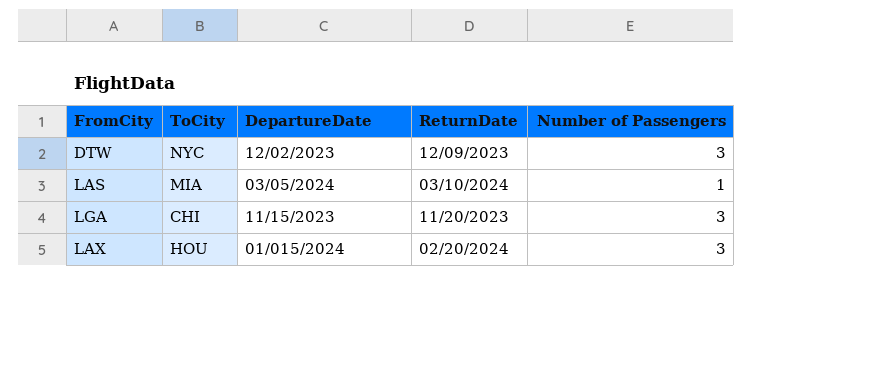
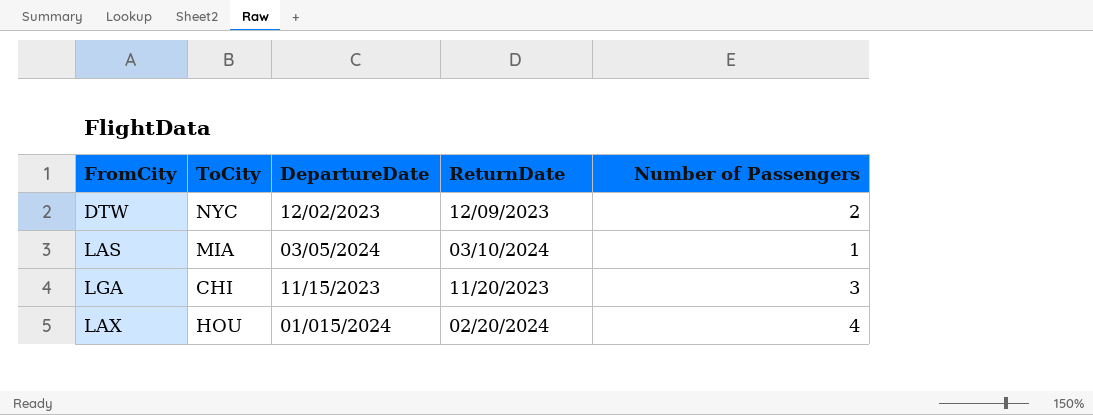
DTW | Number of Passengers: 3 -> 2
LAX | Number of Passengers: 3 -> 4

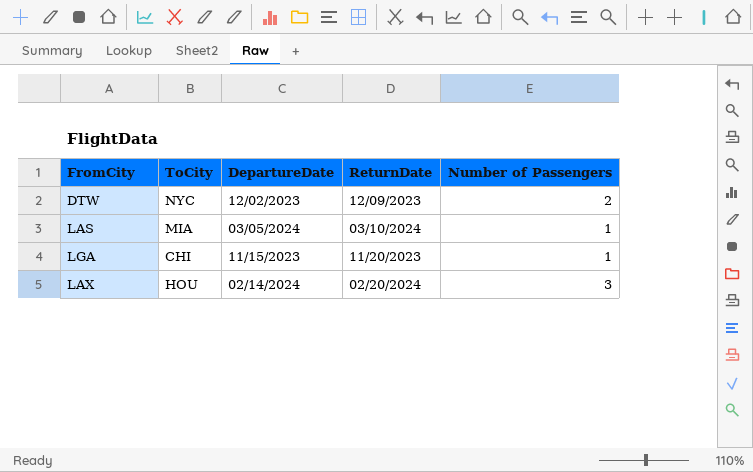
LGA | Number of Passengers: 3 -> 1
LAX | DepartureDate: 01/015/2024 -> 02/14/2024
LAX | Number of Passengers: 4 -> 3

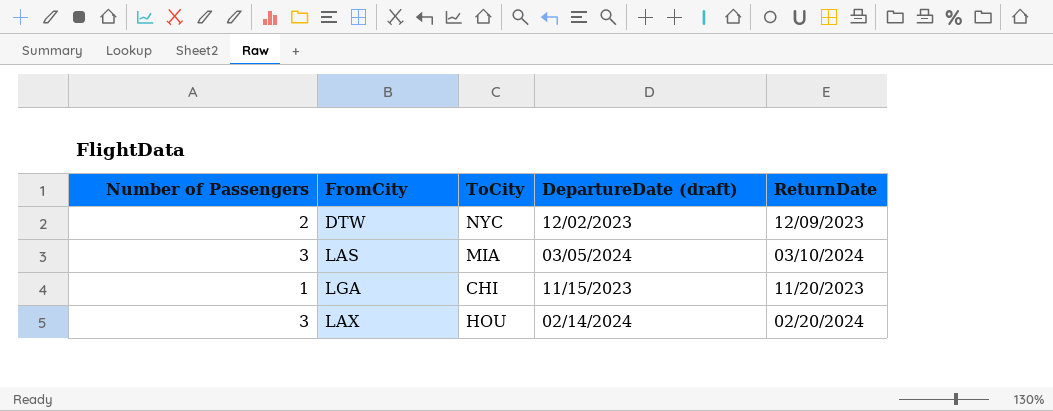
column Number of Passengers | position: 5 -> 1
column name: DepartureDate -> DepartureDate (draft)
LAS | Number of Passengers: 1 -> 3

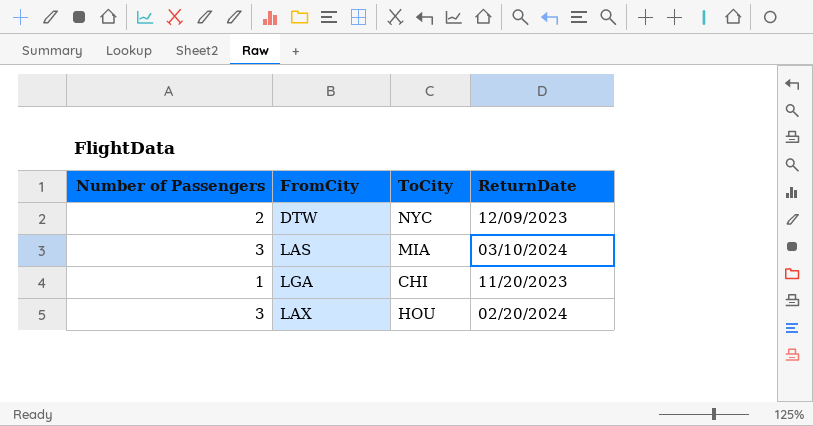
column DepartureDate (draft) | position: 4 -> none

